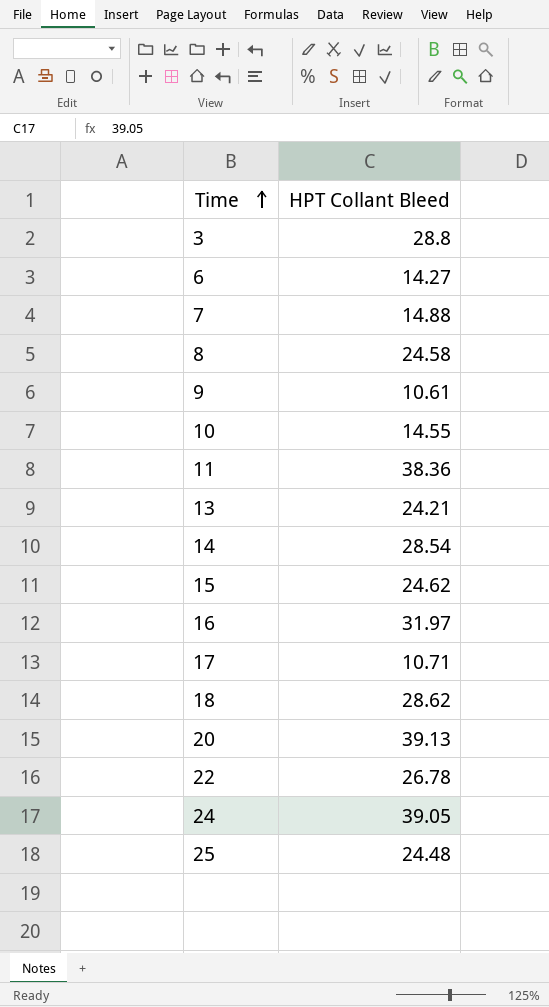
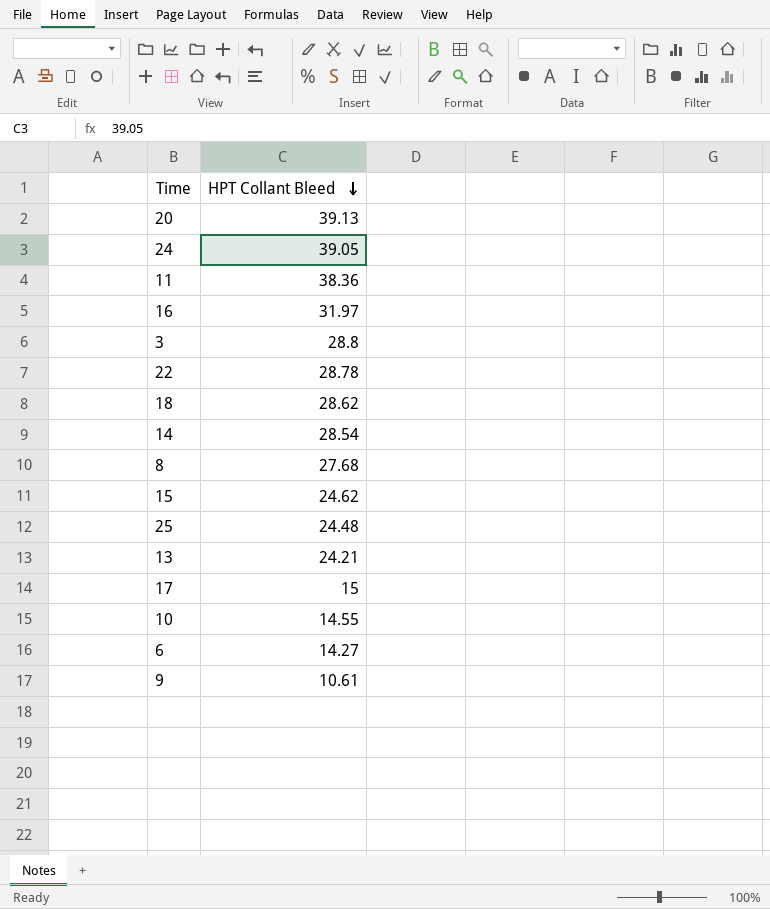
row order: Time ascending -> HPT Collant Bleed descending
row 7: 14.88 -> none
22 | HPT Collant Bleed: 26.78 -> 28.78
8 | HPT Collant Bleed: 24.58 -> 27.68
17 | HPT Collant Bleed: 10.71 -> 15

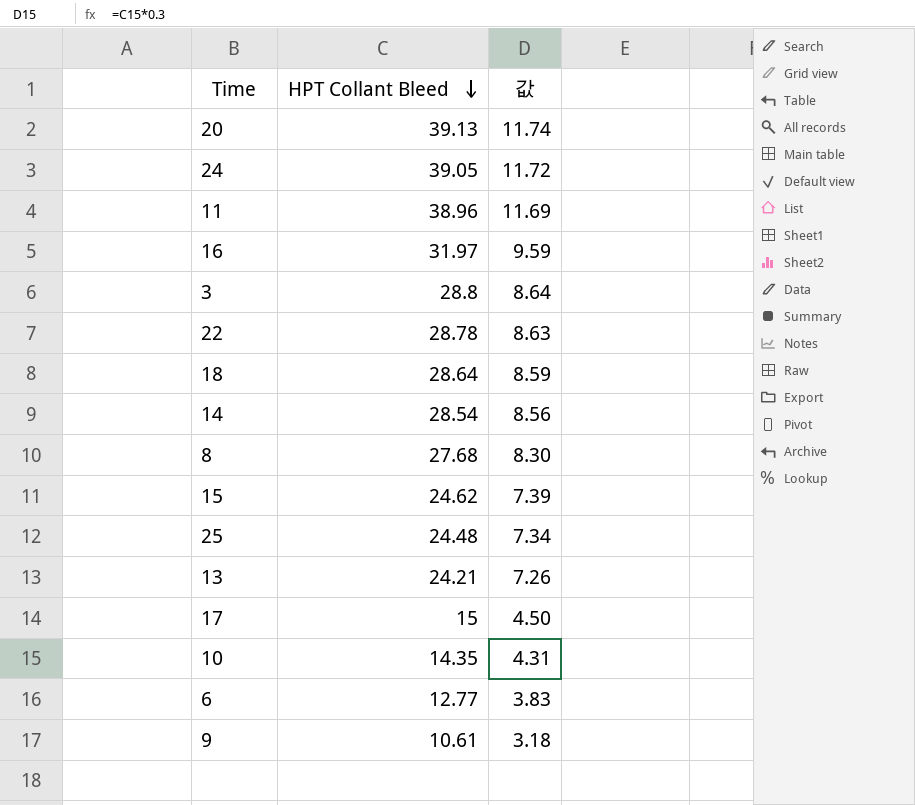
column 값 | formula: none -> [HPT Collant Bleed] * 0.3
11 | HPT Collant Bleed: 38.36 -> 38.96
18 | HPT Collant Bleed: 28.62 -> 28.64
10 | HPT Collant Bleed: 14.55 -> 14.35
6 | HPT Collant Bleed: 14.27 -> 12.77

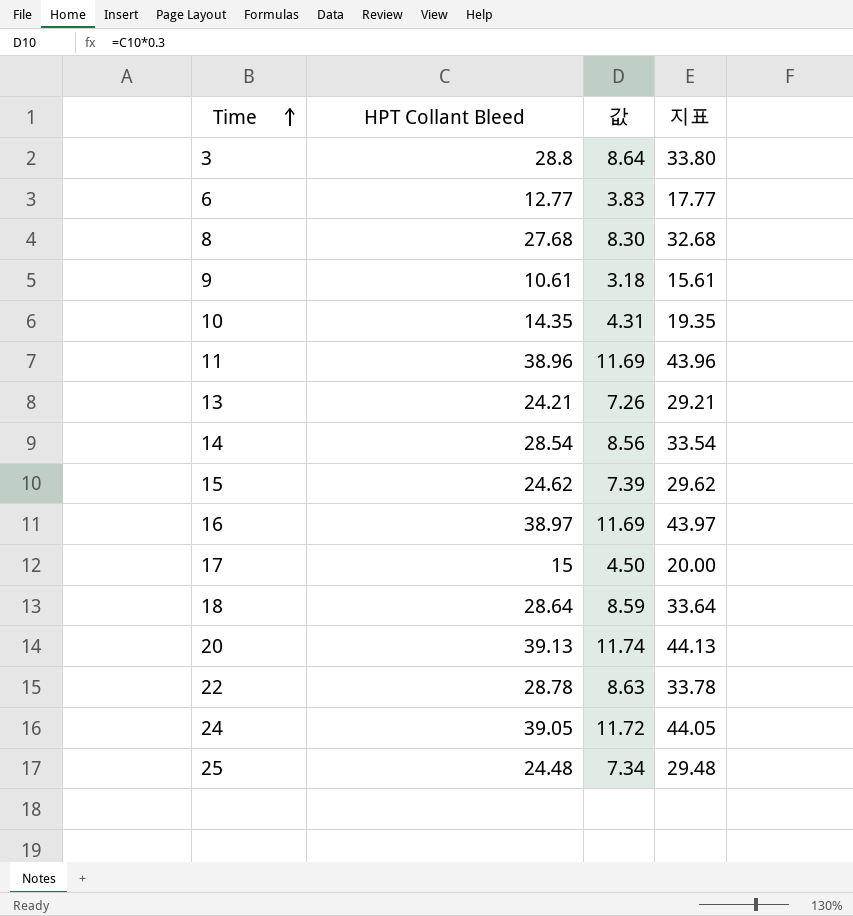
row order: HPT Collant Bleed descending -> Time ascending
column 지표 | formula: none -> [HPT Collant Bleed] + 5
16 | HPT Collant Bleed: 31.97 -> 38.97
16 | 값: 9.59 -> 11.69

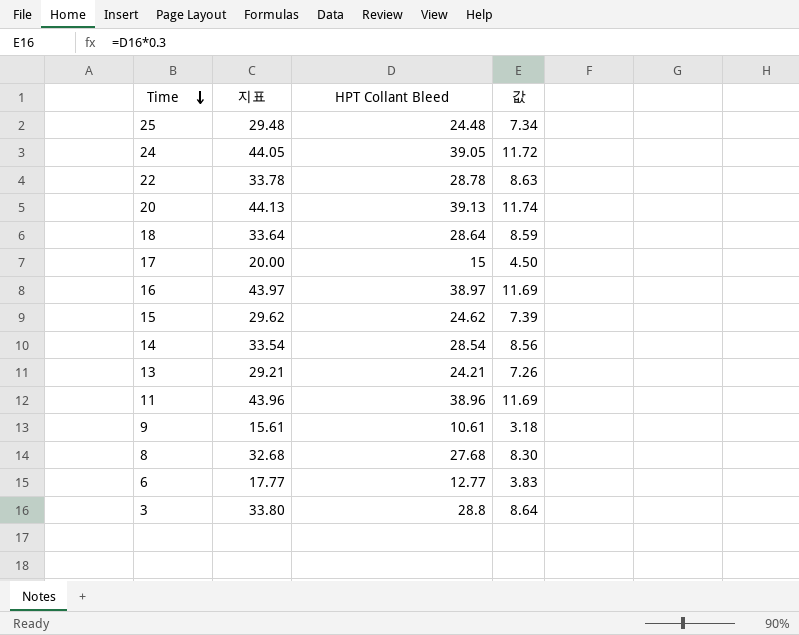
row order: Time ascending -> Time descending
column 지표 | position: 4 -> 2
row 10: 14.35 | 4.31 | 19.35 -> none

